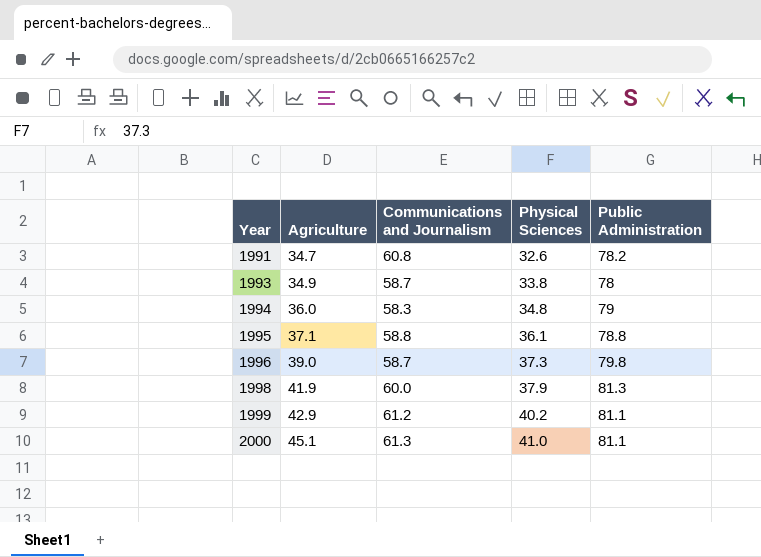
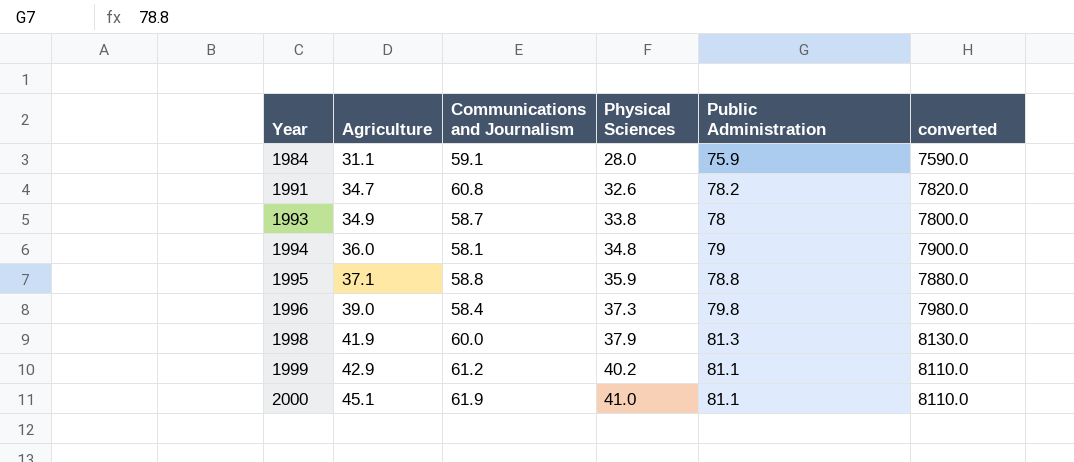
column converted | formula: none -> [Public Administration] * 100
row 1984: none -> 31.1 | 59.1 | 28.0 | 75.9 | 7590.0
1994 | Communications and Journalism: 58.3 -> 58.1
1995 | Physical Sciences: 36.1 -> 35.9
1996 | Communications and Journalism: 58.7 -> 58.4
2000 | Communications and Journalism: 61.3 -> 61.9

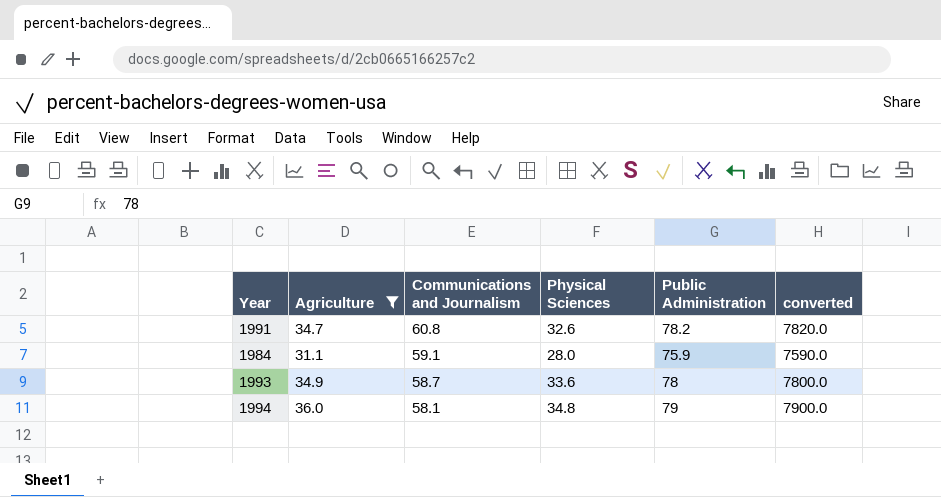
filter: none -> Agriculture <= 36.0
row order: Year ascending -> Communications and Journalism descending
1993 | Physical Sciences: 33.8 -> 33.6

